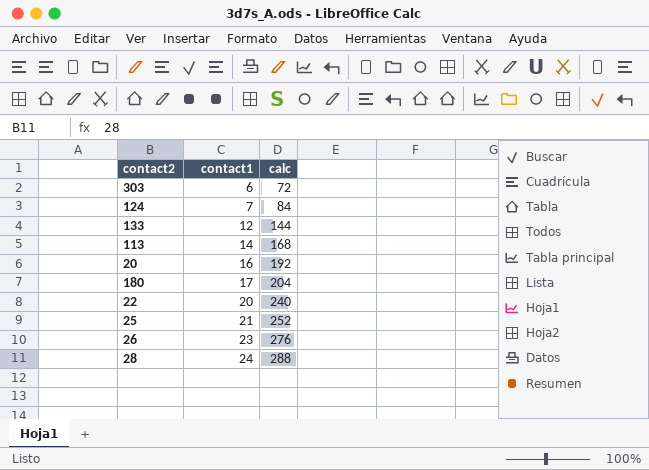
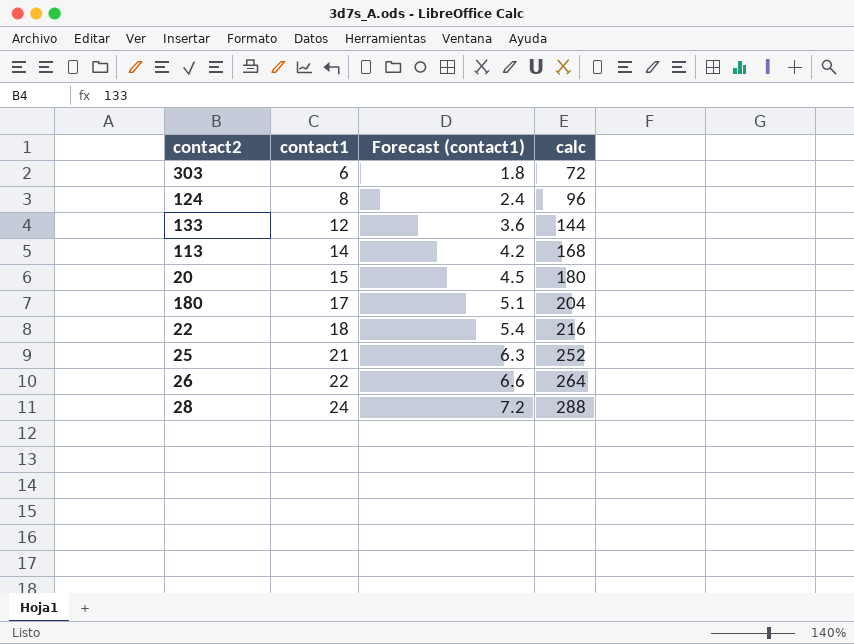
column Forecast (contact1) | formula: none -> [contact1] * 0.3
124 | contact1: 7 -> 8
124 | calc: 84 -> 96
20 | contact1: 16 -> 15
20 | calc: 192 -> 180
22 | contact1: 20 -> 18
22 | calc: 240 -> 216
26 | contact1: 23 -> 22
26 | calc: 276 -> 264

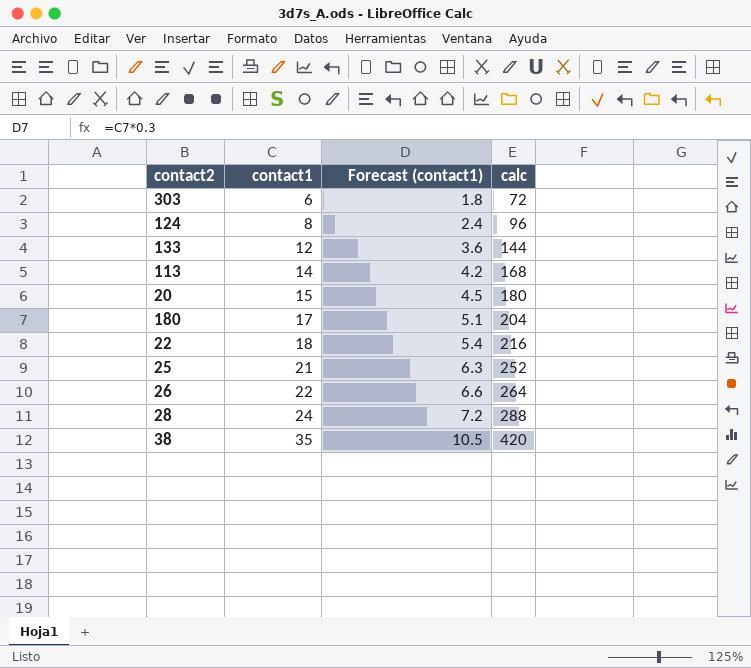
row 38: none -> 35 | 10.5 | 420

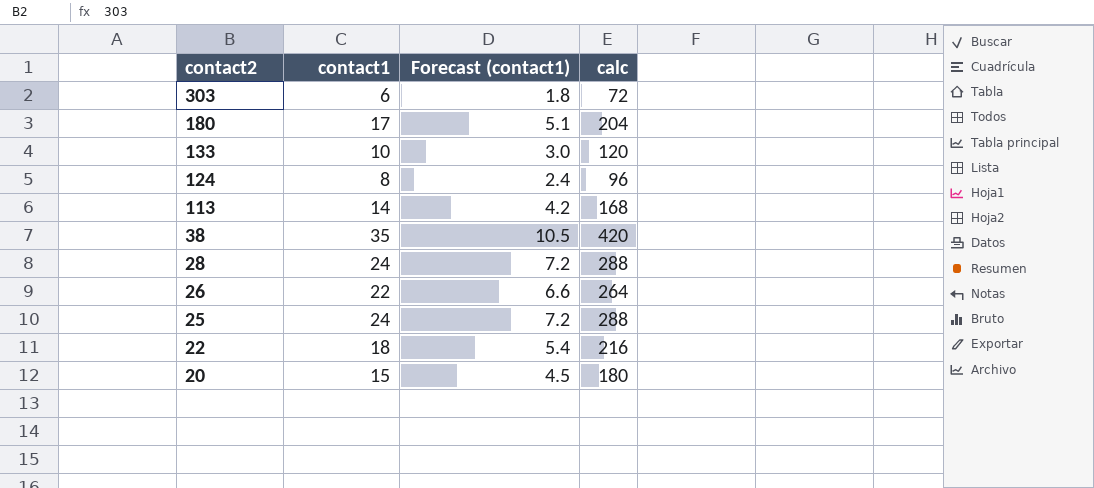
row order: contact1 ascending -> contact2 descending
133 | contact1: 12 -> 10
133 | Forecast (contact1): 3.6 -> 3.0
133 | calc: 144 -> 120
25 | contact1: 21 -> 24
25 | Forecast (contact1): 6.3 -> 7.2
25 | calc: 252 -> 288

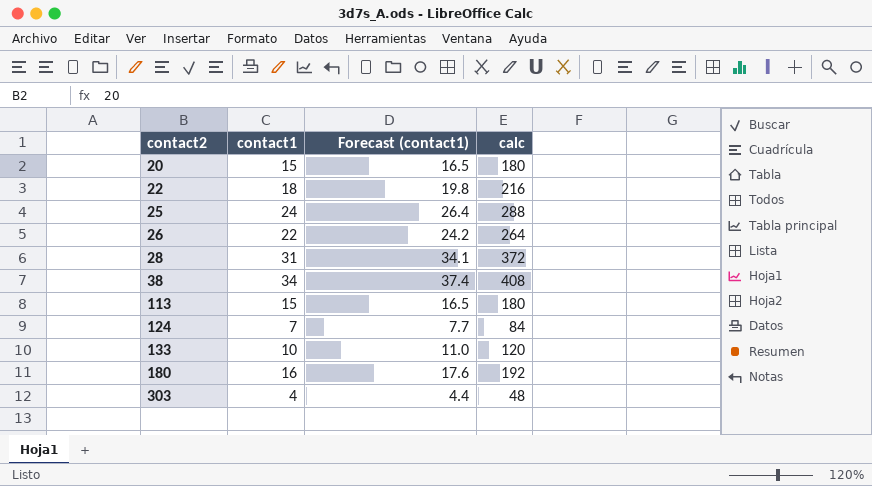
row order: contact2 descending -> contact2 ascending
column Forecast (contact1) | formula: [contact1] * 0.3 -> [contact1] * 1.1
28 | contact1: 24 -> 31
28 | calc: 288 -> 372
38 | contact1: 35 -> 34
38 | calc: 420 -> 408
113 | contact1: 14 -> 15
113 | calc: 168 -> 180
124 | contact1: 8 -> 7
124 | calc: 96 -> 84
180 | contact1: 17 -> 16
180 | calc: 204 -> 192
303 | contact1: 6 -> 4
303 | calc: 72 -> 48

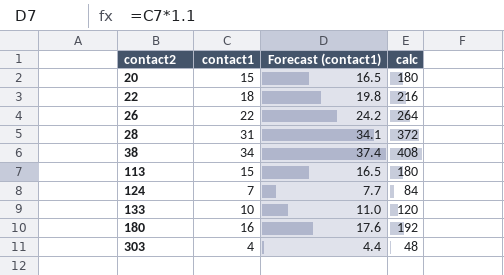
row 25: 24 | 26.4 | 288 -> none

